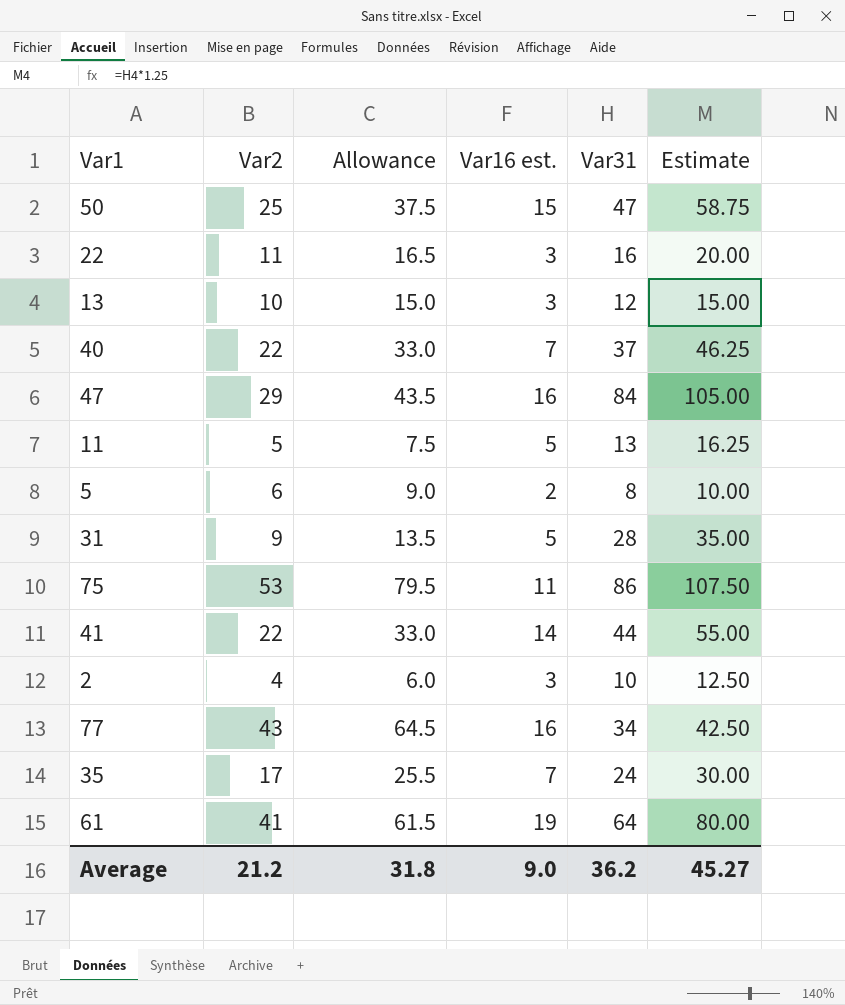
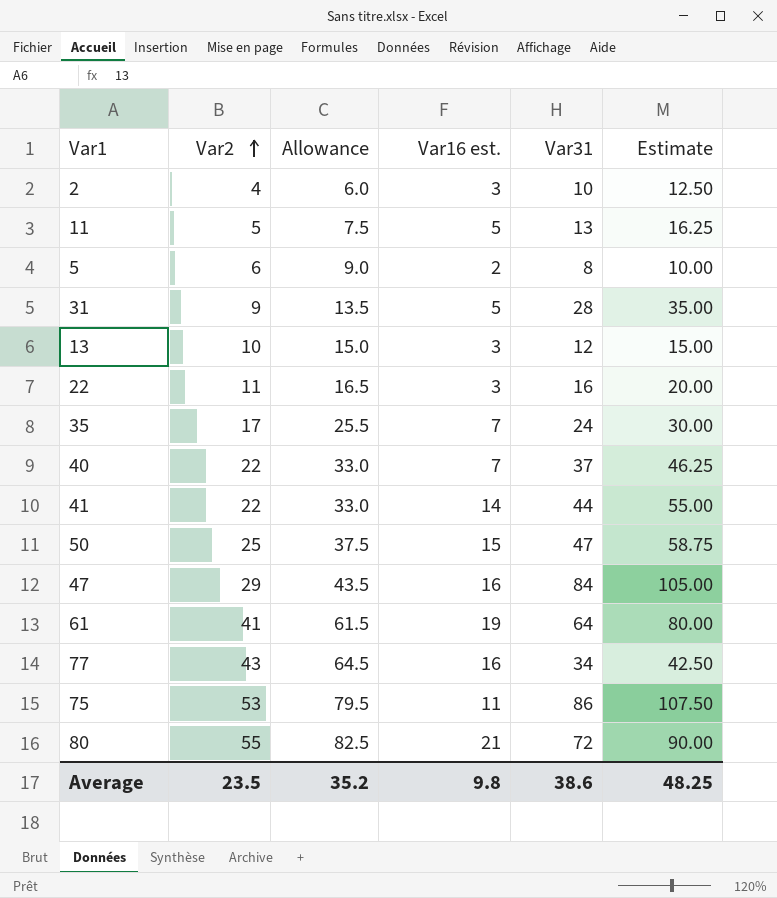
row order: none -> Var2 ascending
row 80: none -> 55 | 82.5 | 21 | 72 | 90.00
Average | Var2: 21.2 -> 23.5
Average | Allowance: 31.8 -> 35.2
Average | Var16 est.: 9.0 -> 9.8
Average | Var31: 36.2 -> 38.6
Average | Estimate: 45.27 -> 48.25

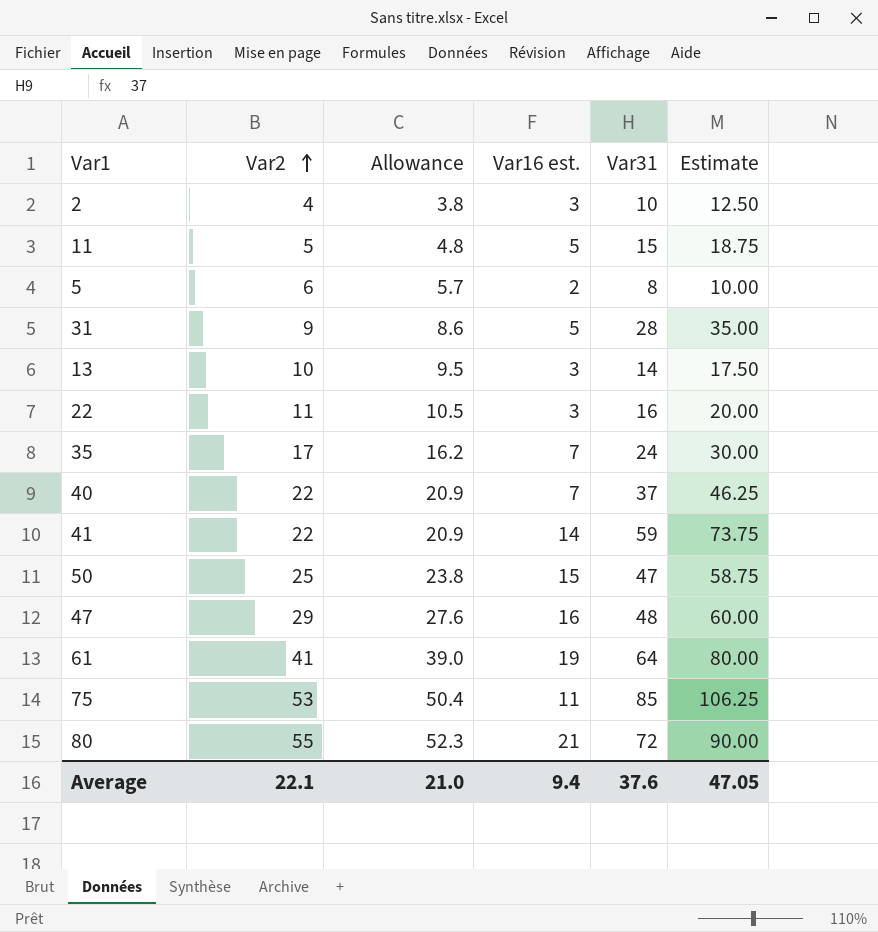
column Allowance | formula: [Var2] * 1.5 -> [Var2] * 0.95
row 77: 43 | 64.5 | 16 | 34 | 42.50 -> none
11 | Var31: 13 -> 15
11 | Estimate: 16.25 -> 18.75
13 | Var31: 12 -> 14
13 | Estimate: 15.00 -> 17.50
41 | Var31: 44 -> 59
41 | Estimate: 55.00 -> 73.75
47 | Var31: 84 -> 48
47 | Estimate: 105.00 -> 60.00
75 | Var31: 86 -> 85
75 | Estimate: 107.50 -> 106.25
Average | Var2: 23.5 -> 22.1
Average | Allowance: 35.2 -> 21.0
Average | Var16 est.: 9.8 -> 9.4
Average | Var31: 38.6 -> 37.6
Average | Estimate: 48.25 -> 47.05

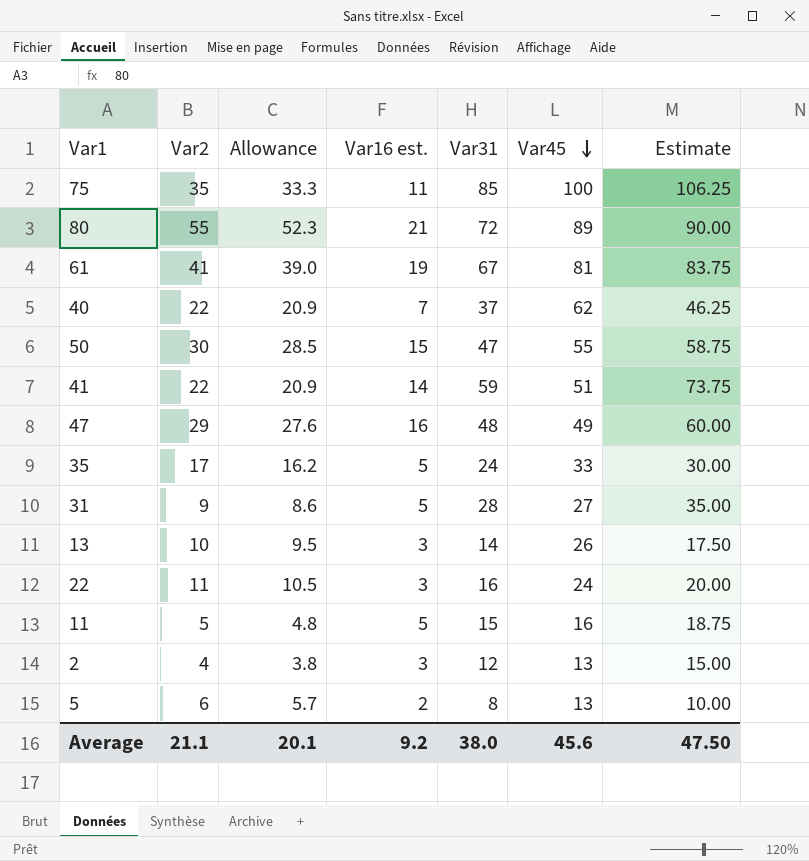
row order: Var2 ascending -> Var45 descending
column Var45 | position: none -> 6
75 | Var2: 53 -> 35
75 | Allowance: 50.4 -> 33.3
61 | Var31: 64 -> 67
61 | Estimate: 80.00 -> 83.75
50 | Var2: 25 -> 30
50 | Allowance: 23.8 -> 28.5
35 | Var16 est.: 7 -> 5
2 | Var31: 10 -> 12
2 | Estimate: 12.50 -> 15.00
Average | Var2: 22.1 -> 21.1
Average | Allowance: 21.0 -> 20.1
Average | Var16 est.: 9.4 -> 9.2
Average | Var31: 37.6 -> 38.0
Average | Estimate: 47.05 -> 47.50

